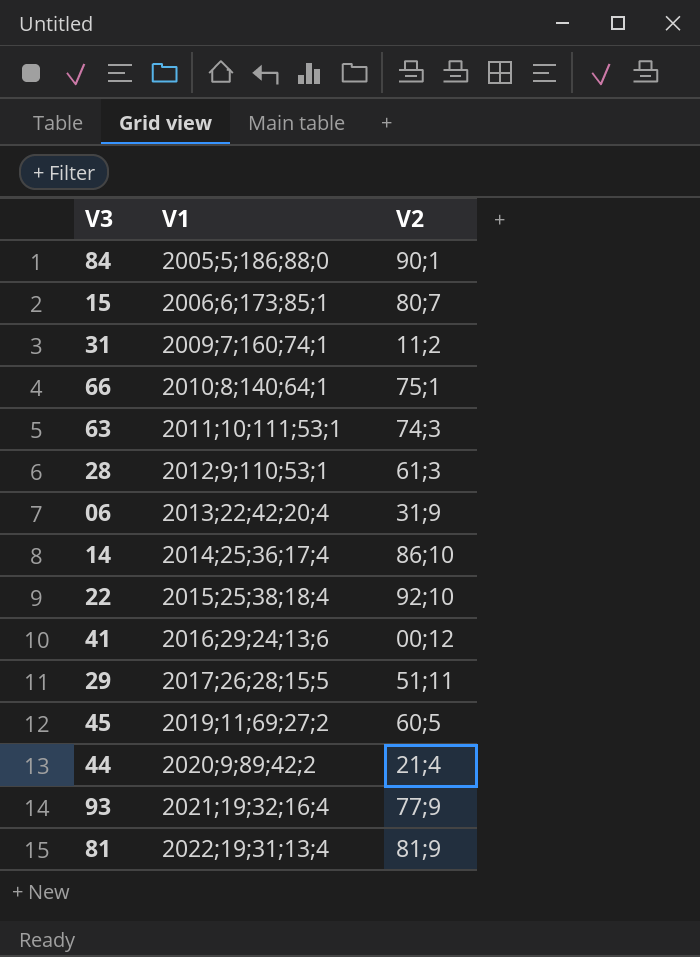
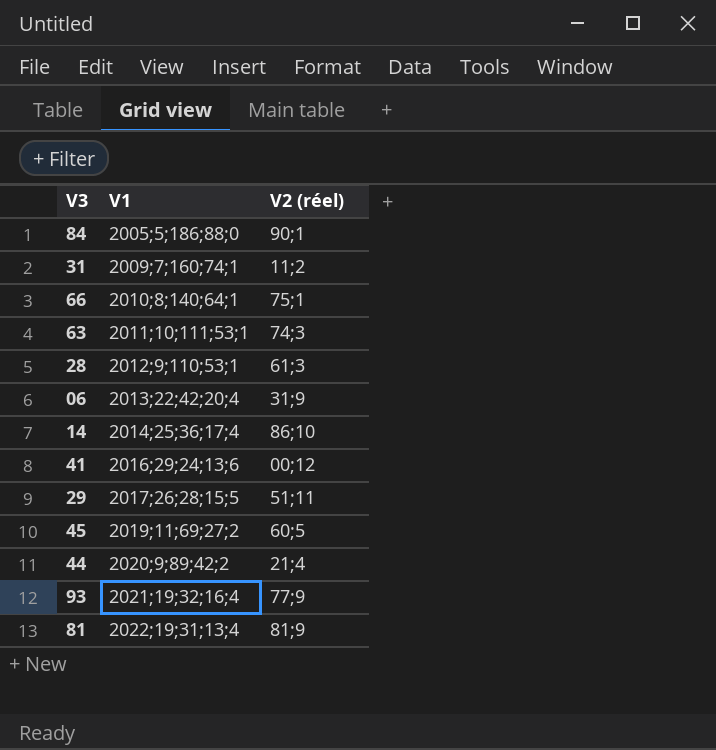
column name: V2 -> V2 (réel)
row 15: 2006;6;173;85;1 | 80;7 -> none
row 22: 2015;25;38;18;4 | 92;10 -> none

